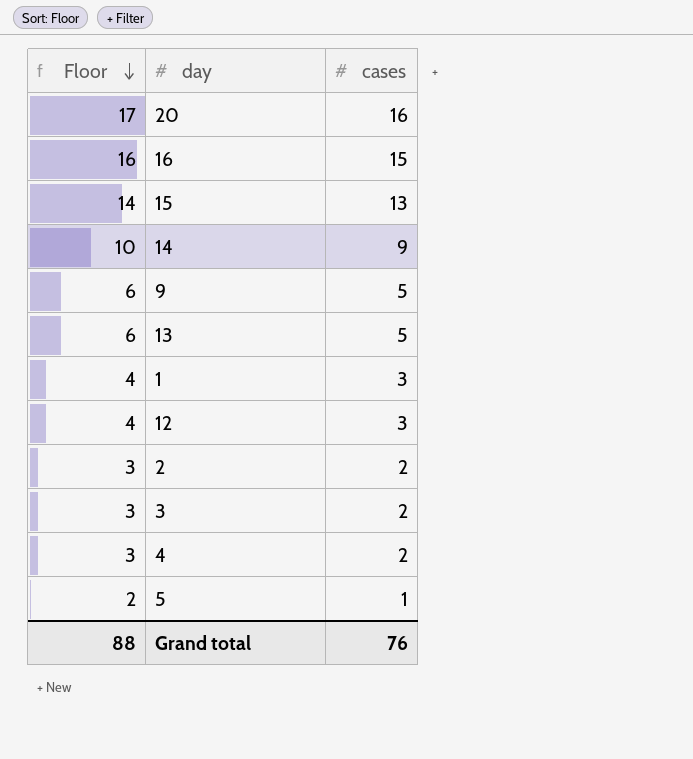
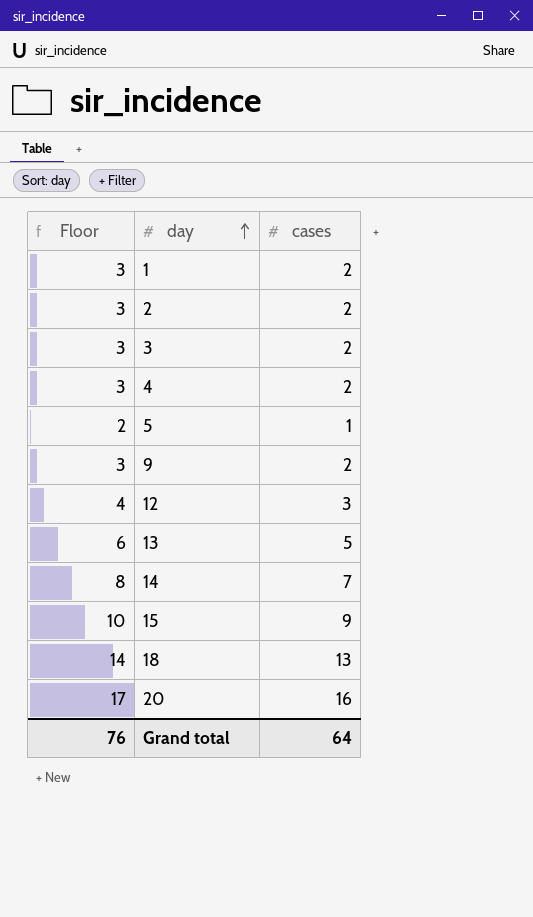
row order: Floor descending -> day ascending
row 16: 16 | 15 -> none
1 | Floor: 4 -> 3
1 | cases: 3 -> 2
9 | Floor: 6 -> 3
9 | cases: 5 -> 2
14 | Floor: 10 -> 8
14 | cases: 9 -> 7
15 | Floor: 14 -> 10
15 | cases: 13 -> 9
row 18: none -> 14 | 13
Grand total | Floor: 88 -> 76
Grand total | cases: 76 -> 64

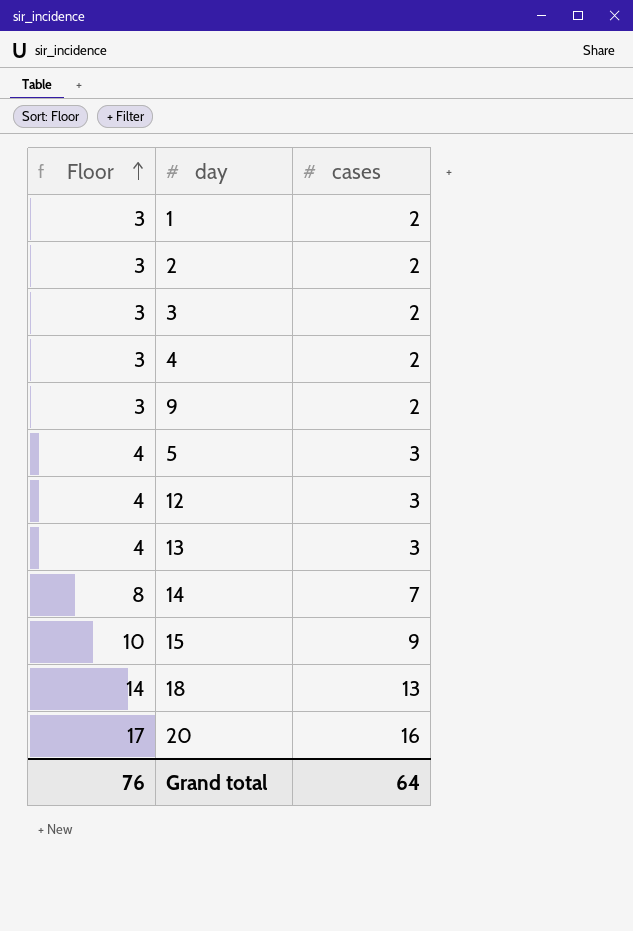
row order: day ascending -> Floor ascending
5 | Floor: 2 -> 4
5 | cases: 1 -> 3
13 | Floor: 6 -> 4
13 | cases: 5 -> 3

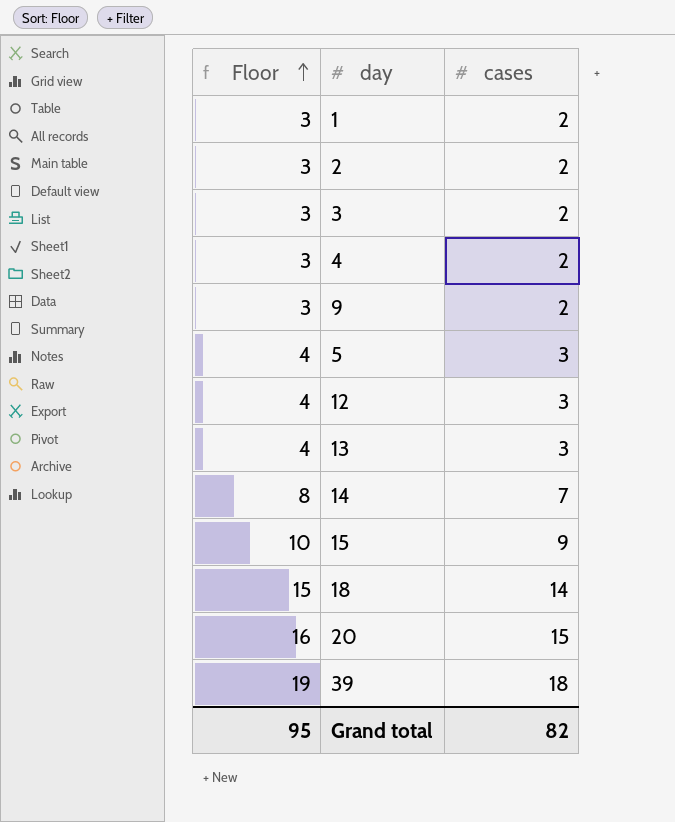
18 | Floor: 14 -> 15
18 | cases: 13 -> 14
20 | Floor: 17 -> 16
20 | cases: 16 -> 15
row 39: none -> 19 | 18
Grand total | Floor: 76 -> 95
Grand total | cases: 64 -> 82

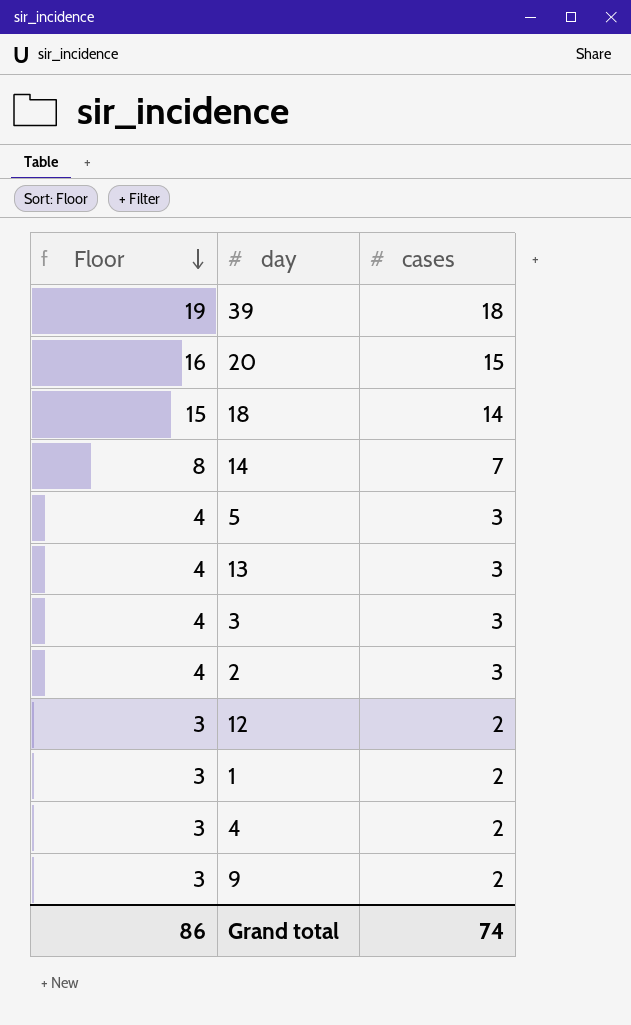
row order: Floor ascending -> Floor descending
row 15: 10 | 9 -> none
3 | Floor: 3 -> 4
3 | cases: 2 -> 3
2 | Floor: 3 -> 4
2 | cases: 2 -> 3
12 | Floor: 4 -> 3
12 | cases: 3 -> 2
Grand total | Floor: 95 -> 86
Grand total | cases: 82 -> 74

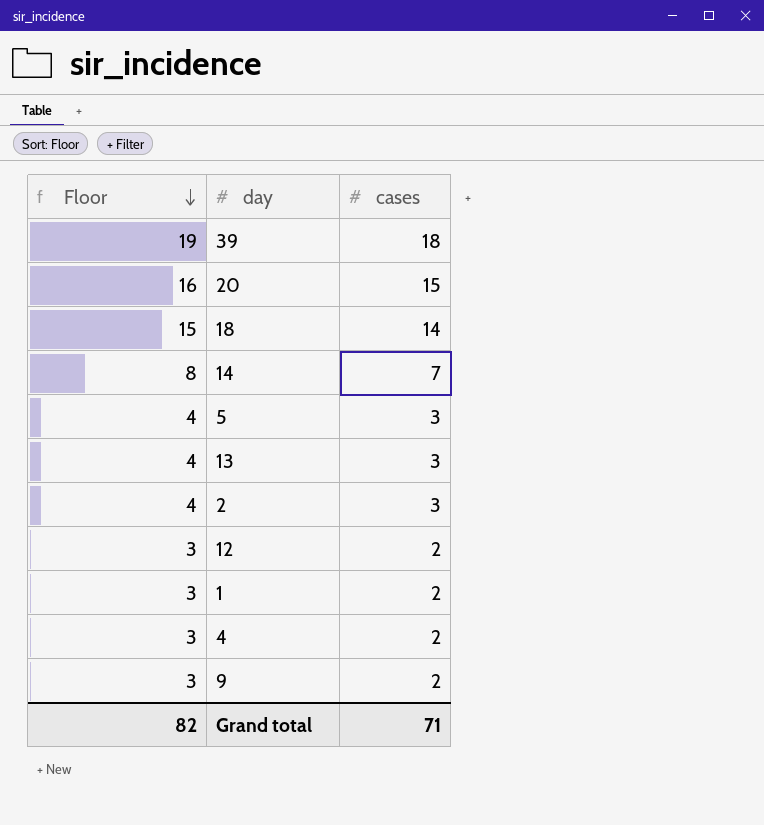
row 3: 4 | 3 -> none
Grand total | Floor: 86 -> 82
Grand total | cases: 74 -> 71

